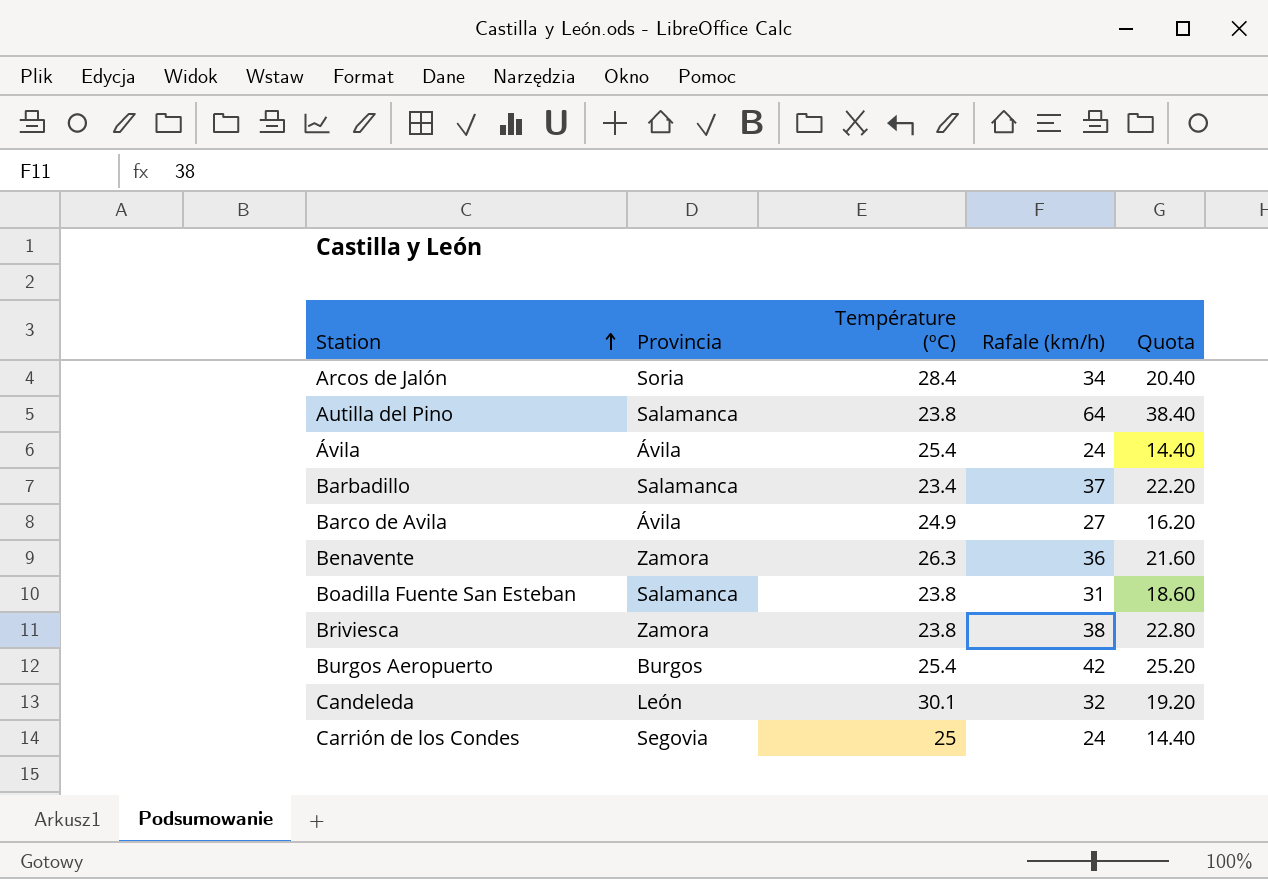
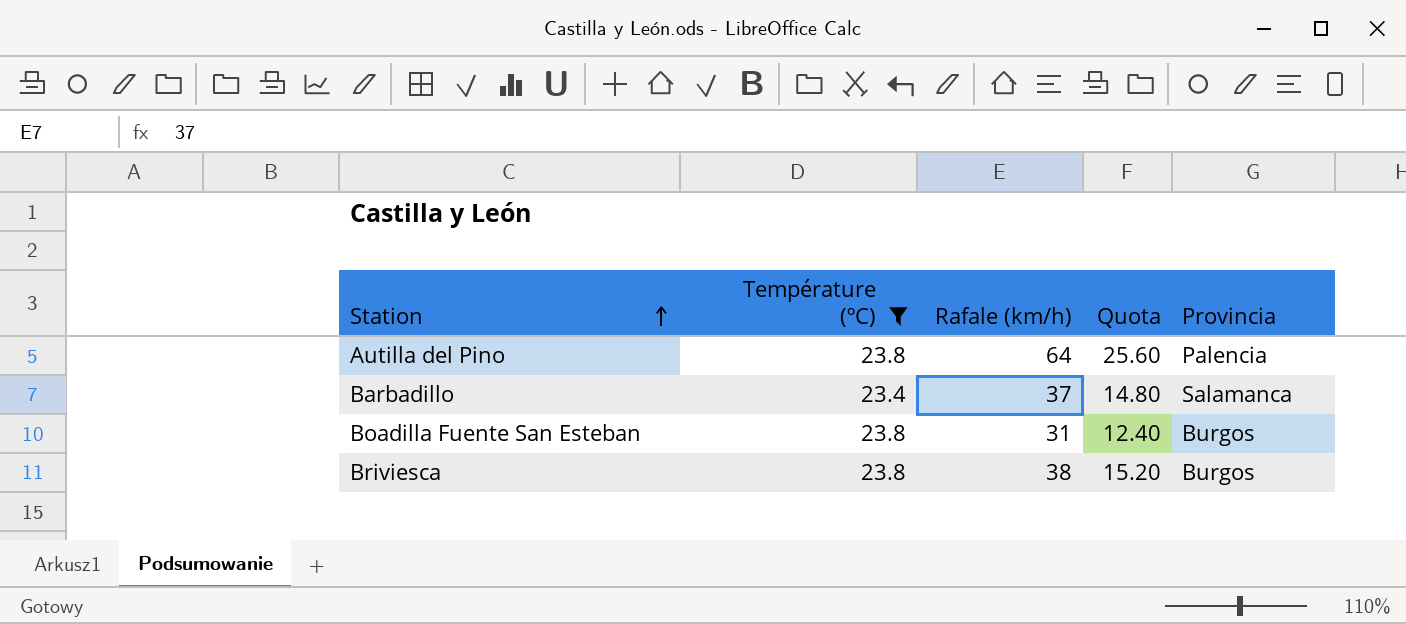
filter: none -> Température (ºC) <= 23.8
column Quota | formula: [Rafale (km/h)] * 0.6 -> [Rafale (km/h)] * 0.4
column Provincia | position: 2 -> 5
Autilla del Pino | Provincia: Salamanca -> Palencia
Boadilla Fuente San Esteban | Provincia: Salamanca -> Burgos
Briviesca | Provincia: Zamora -> Burgos

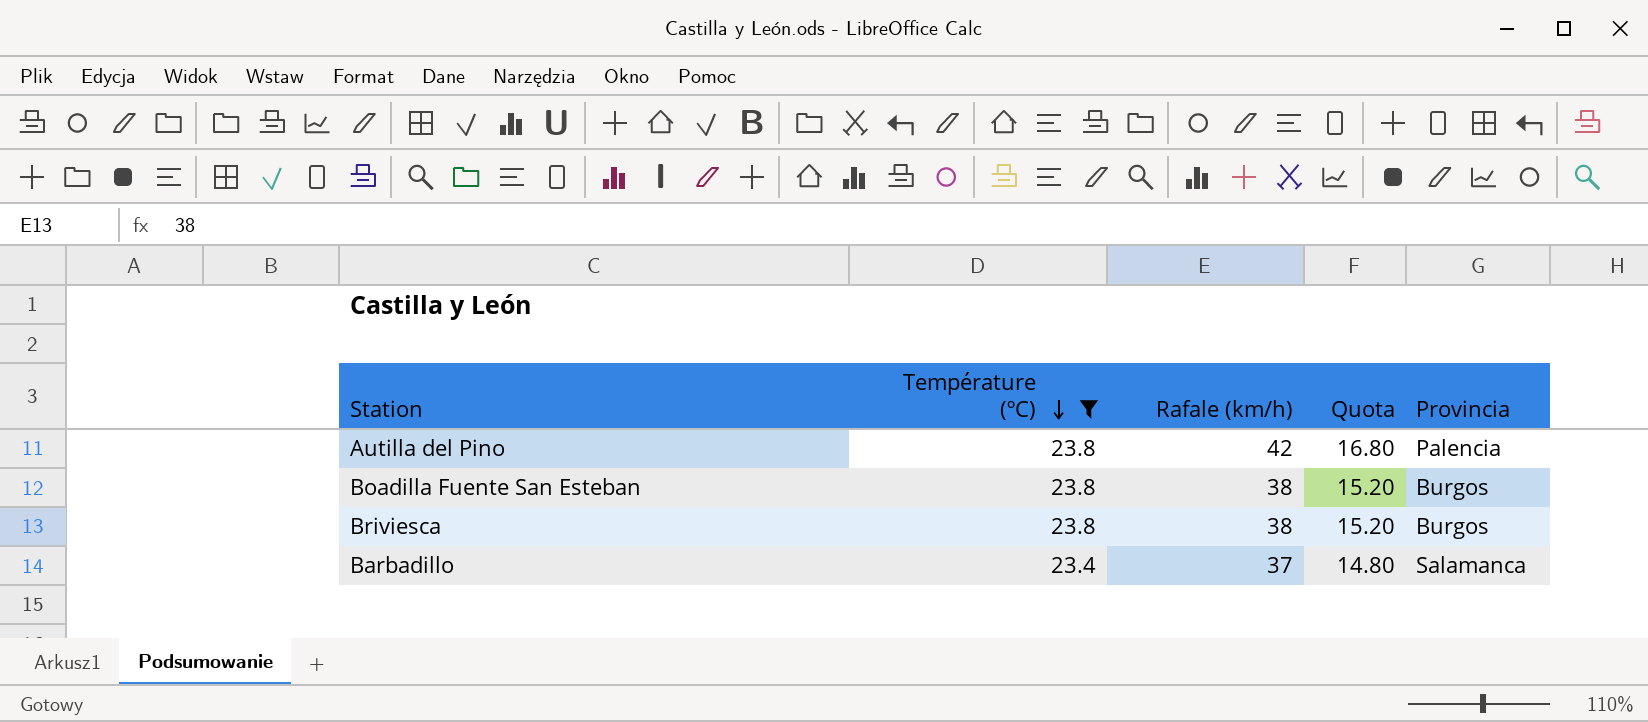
row order: Station ascending -> Température (ºC) descending
Autilla del Pino | Rafale (km/h): 64 -> 42
Autilla del Pino | Quota: 25.60 -> 16.80
Boadilla Fuente San Esteban | Rafale (km/h): 31 -> 38
Boadilla Fuente San Esteban | Quota: 12.40 -> 15.20

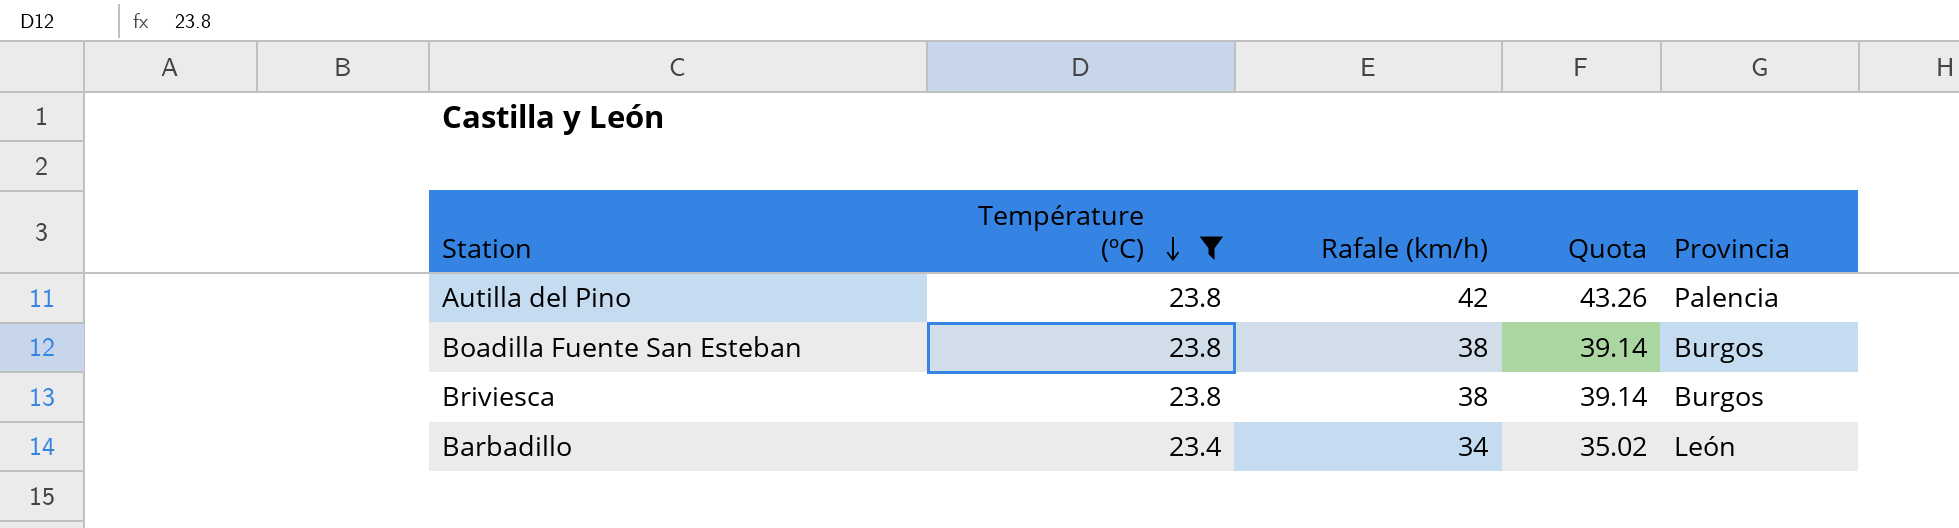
column Quota | formula: [Rafale (km/h)] * 0.4 -> [Rafale (km/h)] * 1.03
Barbadillo | Rafale (km/h): 37 -> 34
Barbadillo | Provincia: Salamanca -> León

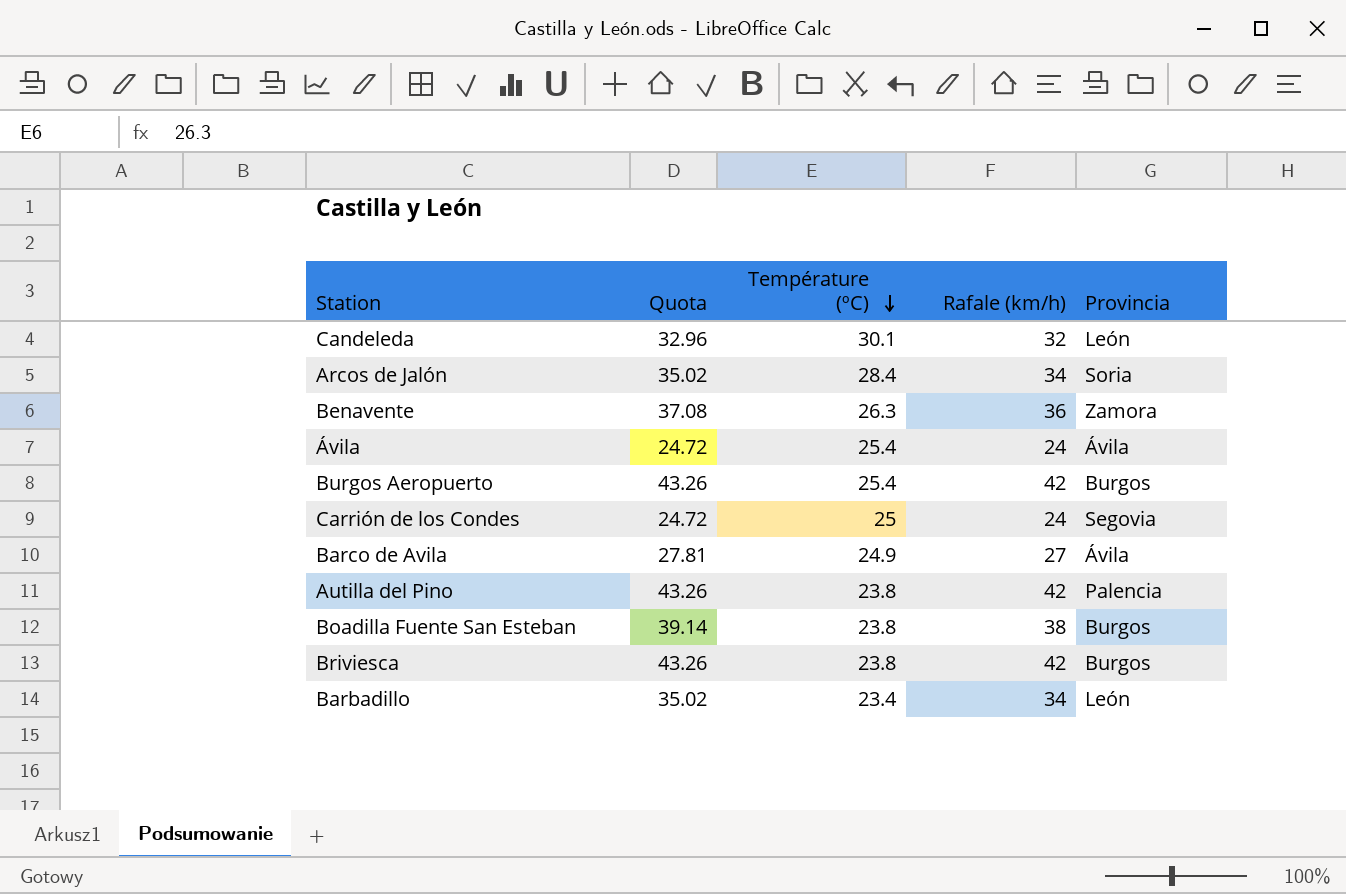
filter: Température (ºC) <= 23.8 -> none
column Quota | position: 4 -> 2
Briviesca | Quota: 39.14 -> 43.26
Briviesca | Rafale (km/h): 38 -> 42

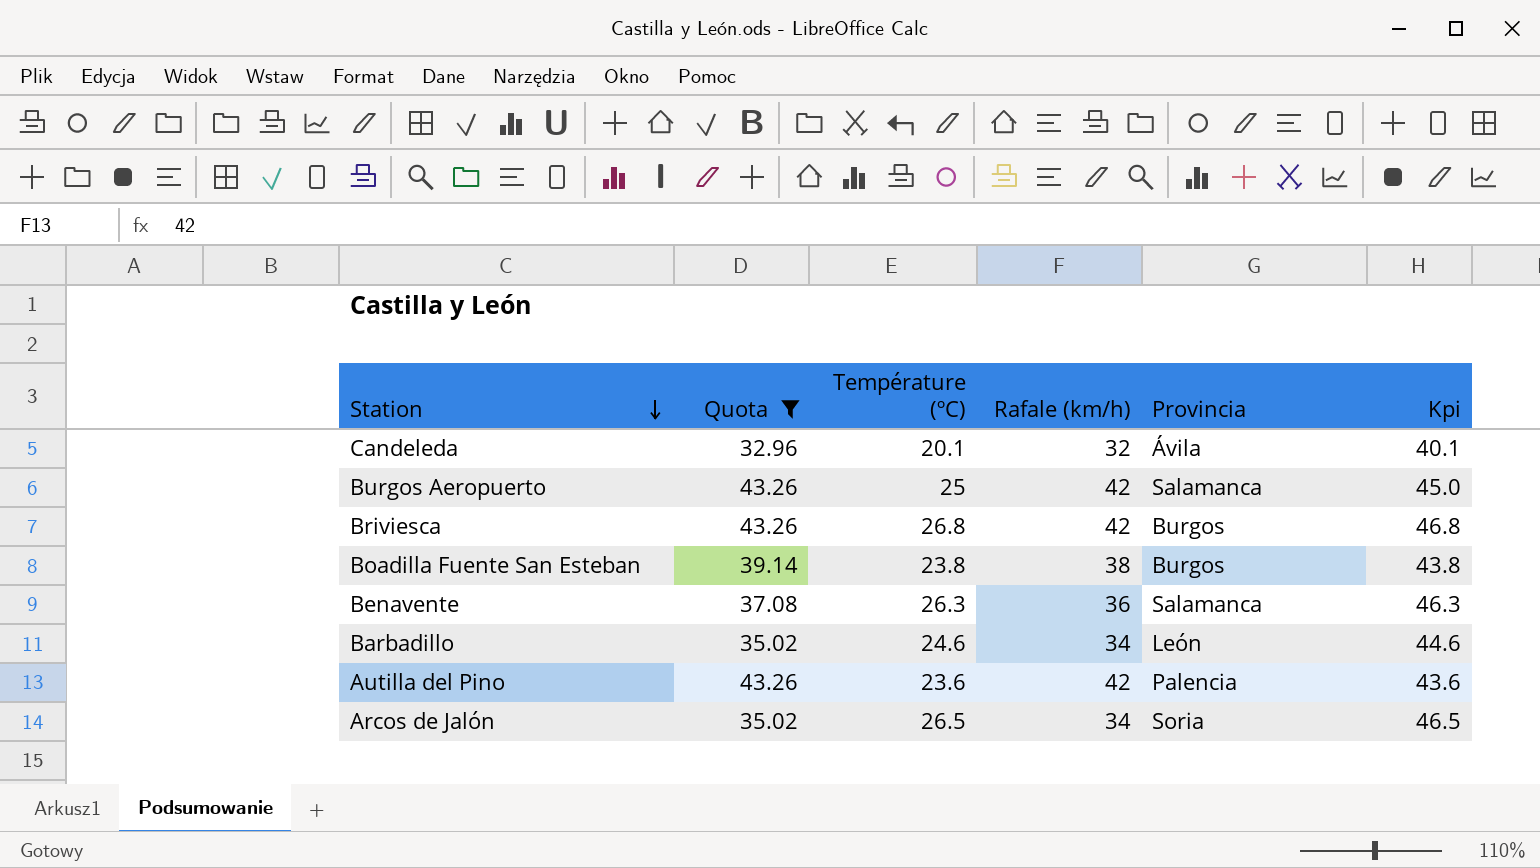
filter: none -> Quota >= 32.96
row order: Température (ºC) descending -> Station descending
column Kpi | formula: none -> [Température (ºC)] + 20
Candeleda | Température (ºC): 30.1 -> 20.1
Candeleda | Provincia: León -> Ávila
Burgos Aeropuerto | Température (ºC): 25.4 -> 25
Burgos Aeropuerto | Provincia: Burgos -> Salamanca
Briviesca | Température (ºC): 23.8 -> 26.8
Benavente | Provincia: Zamora -> Salamanca
Barbadillo | Température (ºC): 23.4 -> 24.6
Autilla del Pino | Température (ºC): 23.8 -> 23.6
Arcos de Jalón | Température (ºC): 28.4 -> 26.5

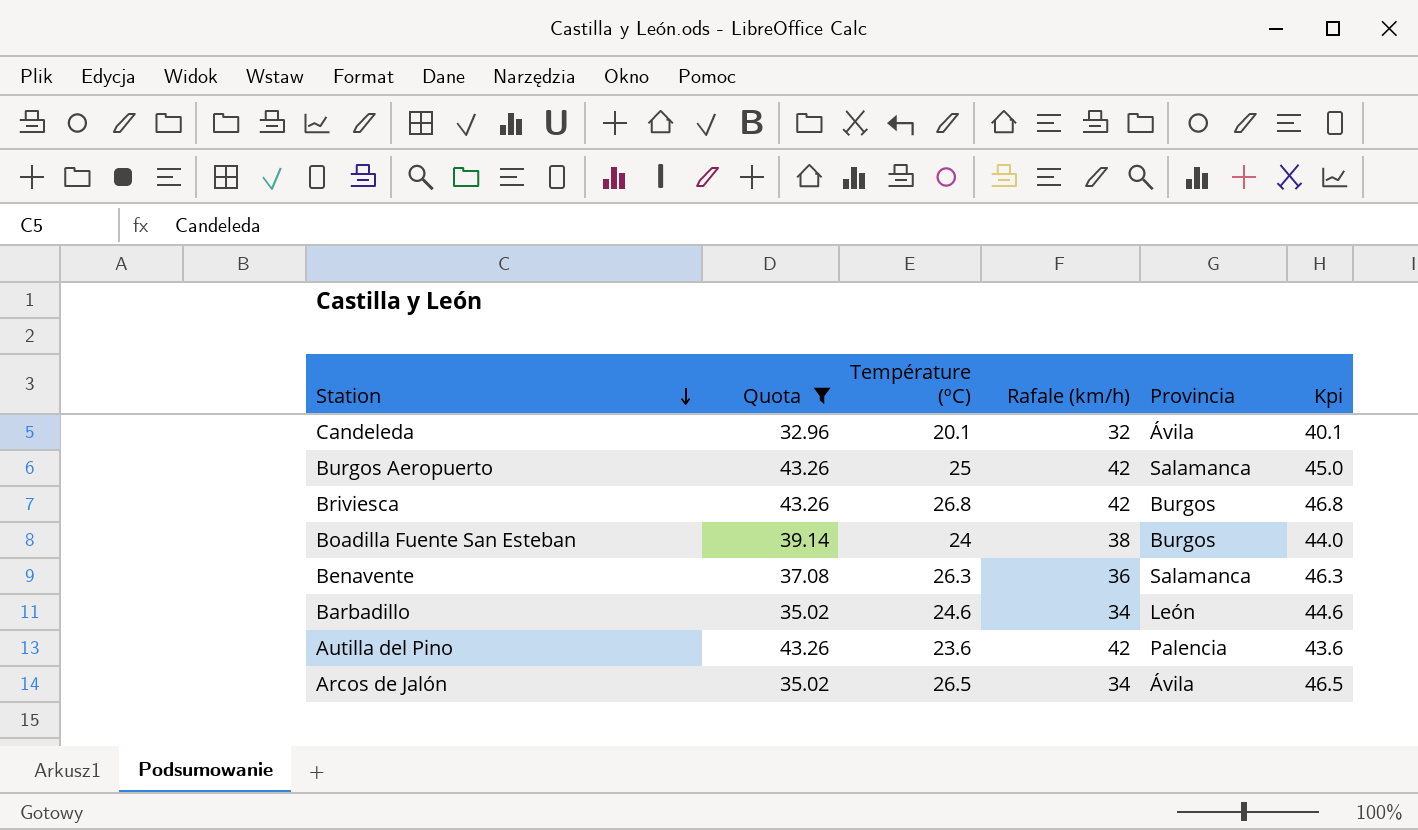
Boadilla Fuente San Esteban | Température (ºC): 23.8 -> 24
Boadilla Fuente San Esteban | Kpi: 43.8 -> 44.0
Arcos de Jalón | Provincia: Soria -> Ávila

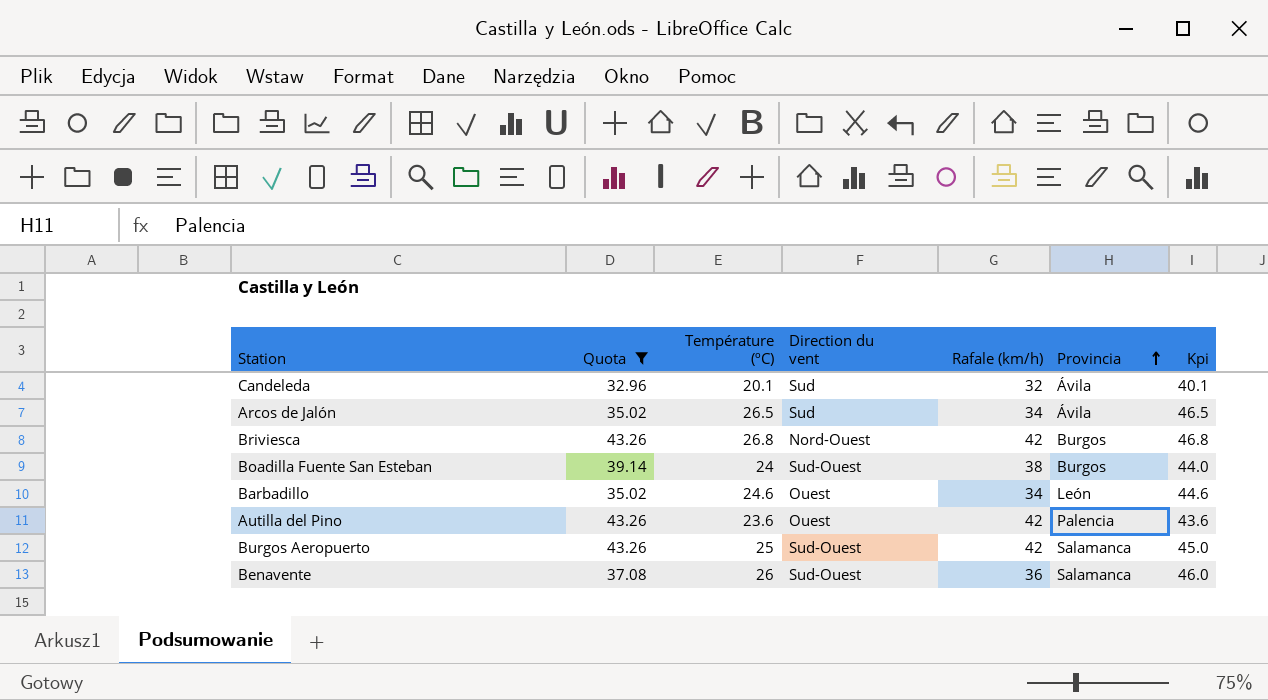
row order: Station descending -> Provincia ascending
column Direction du vent | position: none -> 4
Benavente | Température (ºC): 26.3 -> 26
Benavente | Kpi: 46.3 -> 46.0

